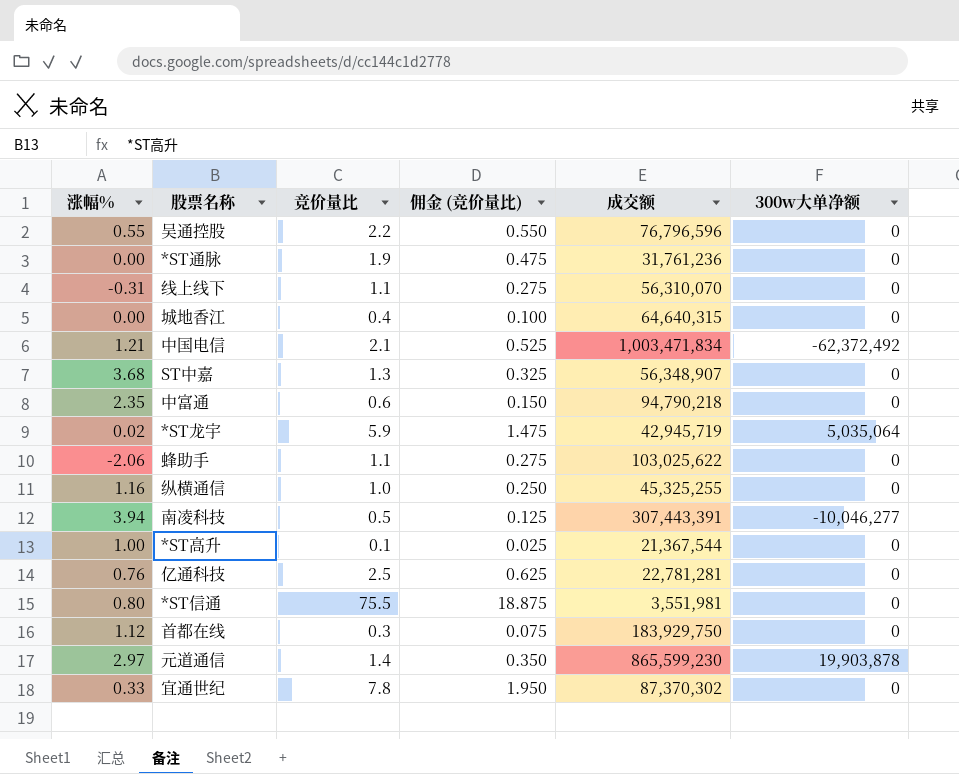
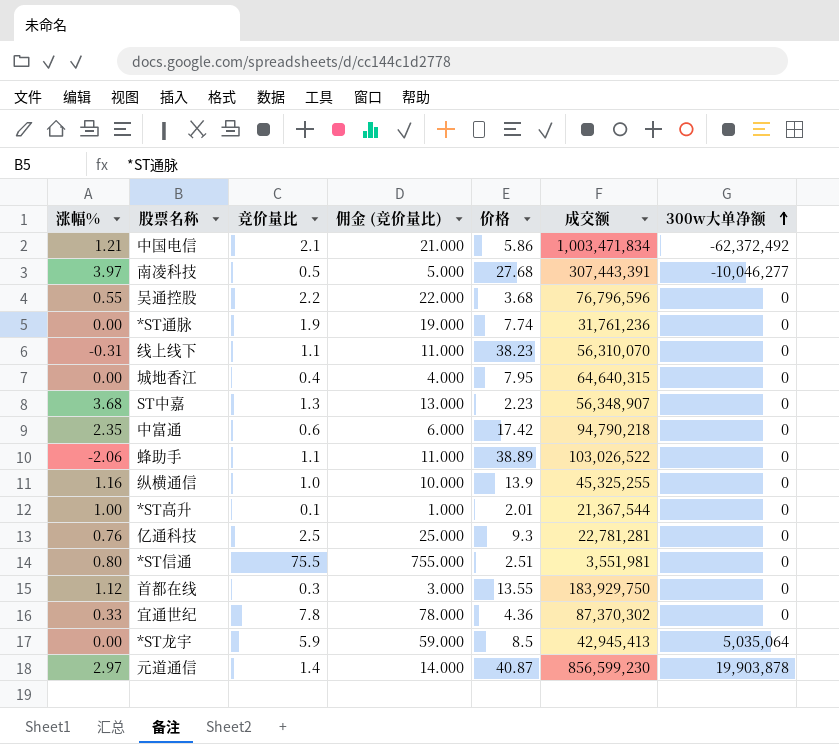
row order: none -> 300w大单净额 ascending
column 佣金 (竞价量比) | formula: [竞价量比] * 0.25 -> [竞价量比] * 10
column 价格 | position: none -> 5
南凌科技 | 涨幅%: 3.94 -> 3.97
蜂助手 | 成交额: 103,025,622 -> 103,026,522
*ST龙宇 | 涨幅%: 0.02 -> 0.00
*ST龙宇 | 成交额: 42,945,719 -> 42,945,413
元道通信 | 成交额: 865,599,230 -> 856,599,230

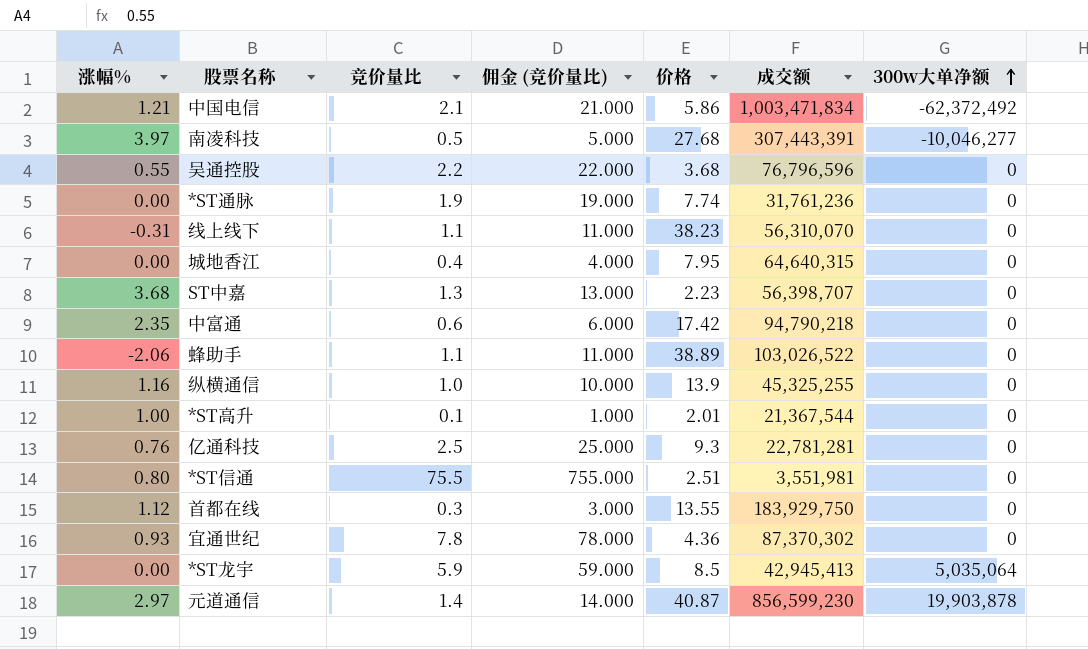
ST中嘉 | 成交额: 56,348,907 -> 56,398,707
宜通世纪 | 涨幅%: 0.33 -> 0.93

